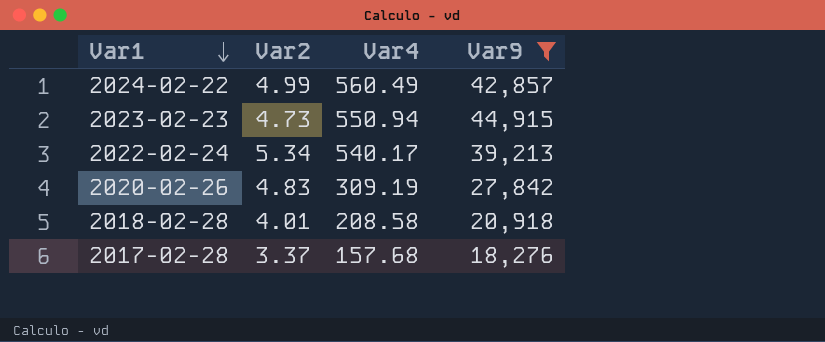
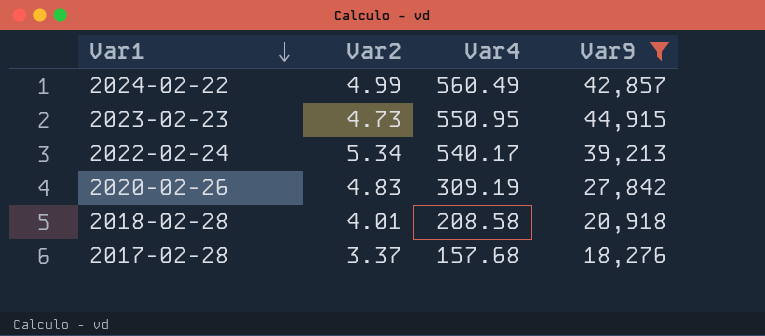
2023-02-23 | Var4: 550.94 -> 550.95

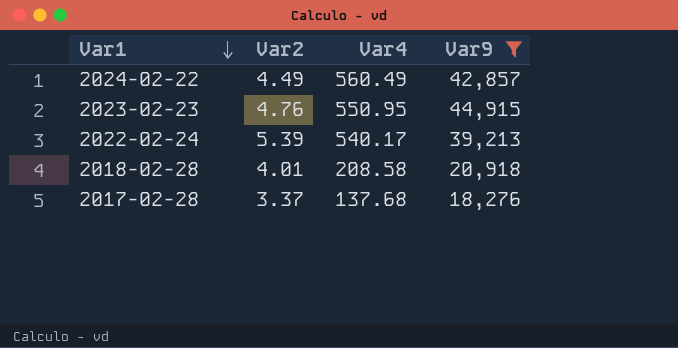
row 2020-02-26: 4.83 | 309.19 | 27,842 -> none
2024-02-22 | Var2: 4.99 -> 4.49
2023-02-23 | Var2: 4.73 -> 4.76
2022-02-24 | Var2: 5.34 -> 5.39
2017-02-28 | Var4: 157.68 -> 137.68

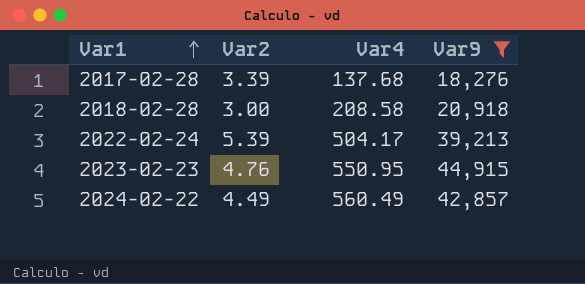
row order: Var1 descending -> Var1 ascending
2017-02-28 | Var2: 3.37 -> 3.39
2018-02-28 | Var2: 4.01 -> 3.00
2022-02-24 | Var4: 540.17 -> 504.17

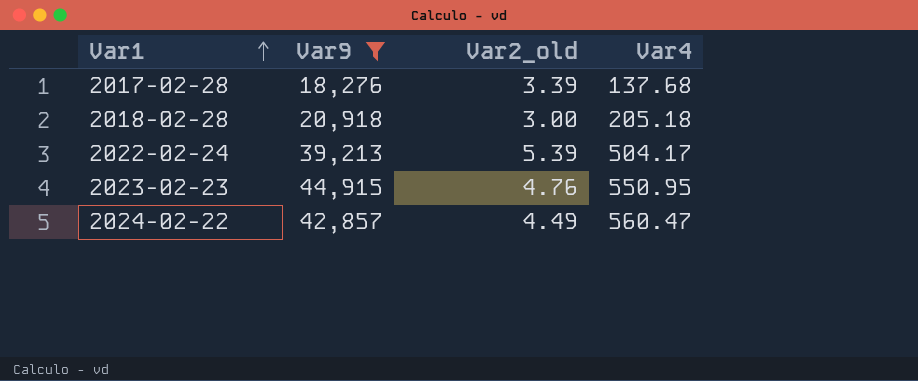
column Var9 | position: 4 -> 2
column name: Var2 -> Var2_old
2018-02-28 | Var4: 208.58 -> 205.18
2024-02-22 | Var4: 560.49 -> 560.47

